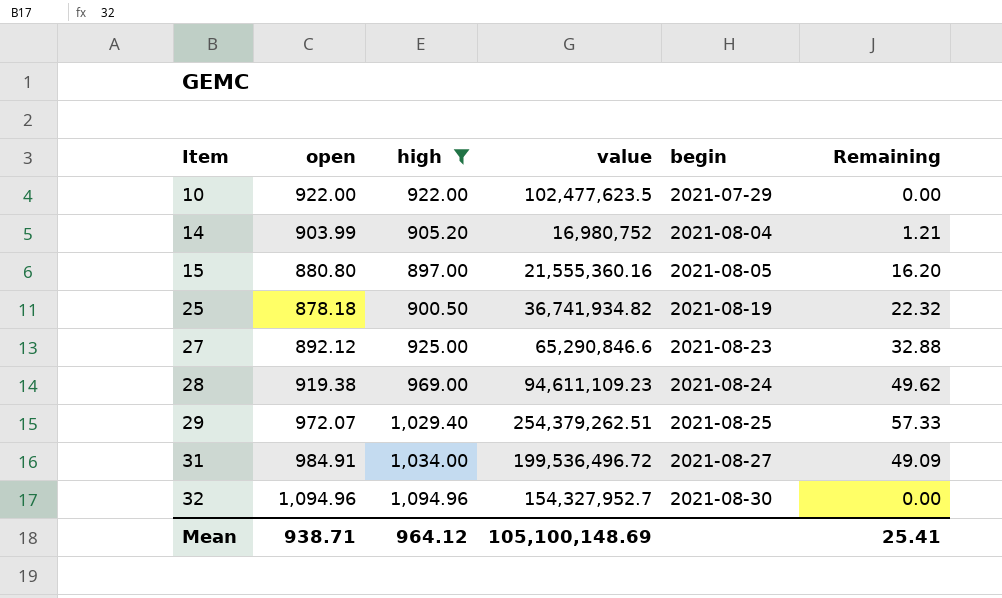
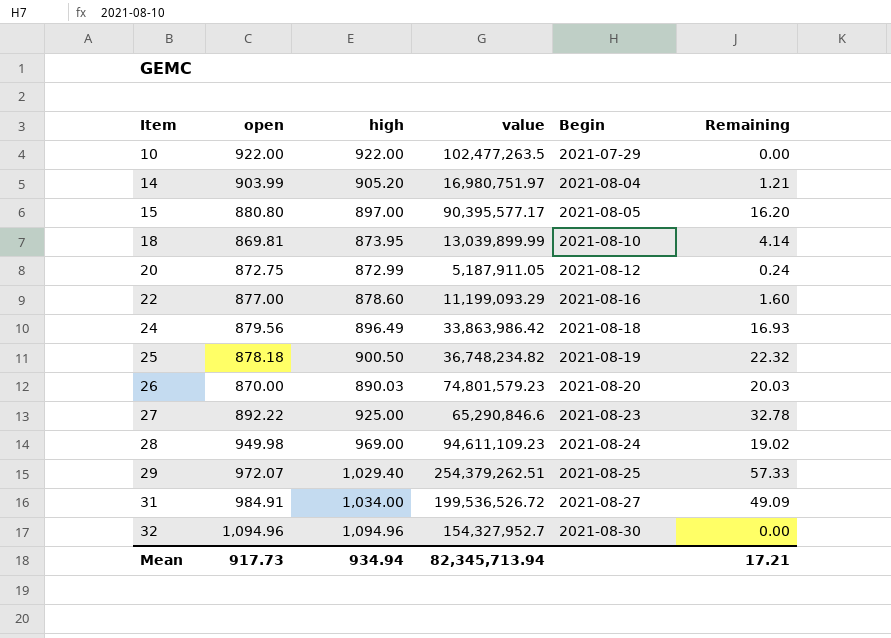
filter: high >= 897.00 -> none
column name: begin -> Begin
10 | value: 102,477,623.5 -> 102,477,263.5
14 | value: 16,980,752 -> 16,980,751.97
15 | value: 21,555,360.16 -> 90,395,577.17
25 | value: 36,741,934.82 -> 36,748,234.82
27 | open: 892.12 -> 892.22
27 | Remaining: 32.88 -> 32.78
28 | open: 919.38 -> 949.98
28 | Remaining: 49.62 -> 19.02
31 | value: 199,536,496.72 -> 199,536,526.72
Mean | open: 938.71 -> 917.73
Mean | high: 964.12 -> 934.94
Mean | value: 105,100,148.69 -> 82,345,713.94
Mean | Remaining: 25.41 -> 17.21

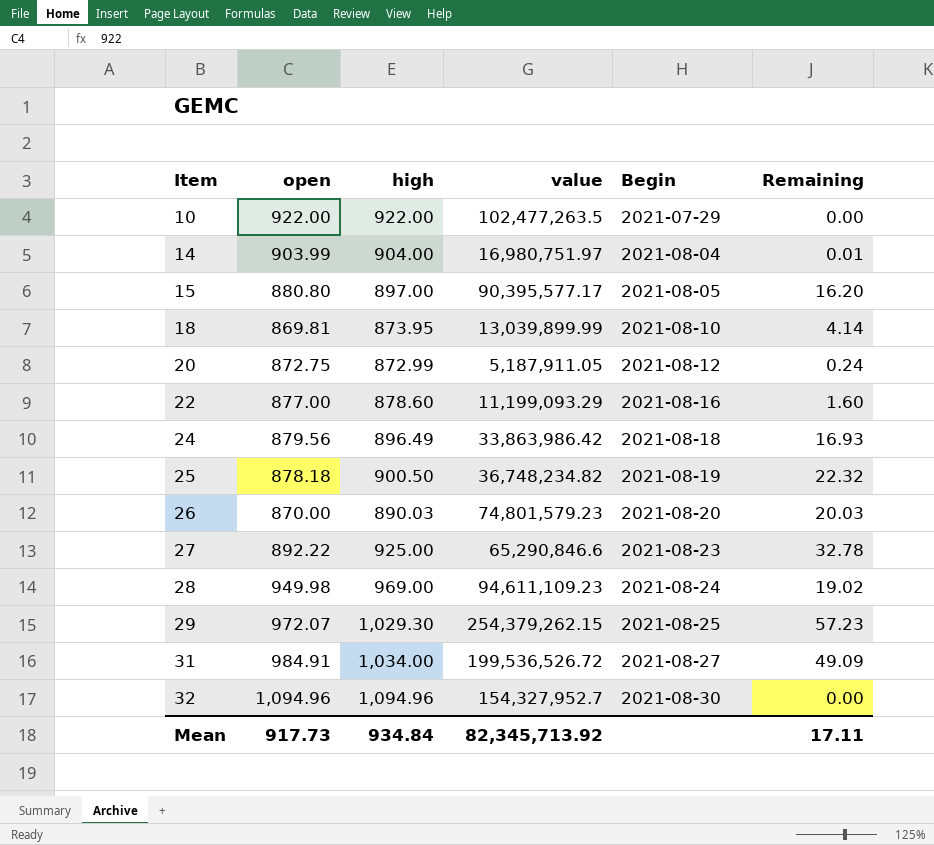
14 | high: 905.20 -> 904.00
14 | Remaining: 1.21 -> 0.01
29 | high: 1,029.40 -> 1,029.30
29 | value: 254,379,262.51 -> 254,379,262.15
29 | Remaining: 57.33 -> 57.23
Mean | high: 934.94 -> 934.84
Mean | value: 82,345,713.94 -> 82,345,713.92
Mean | Remaining: 17.21 -> 17.11

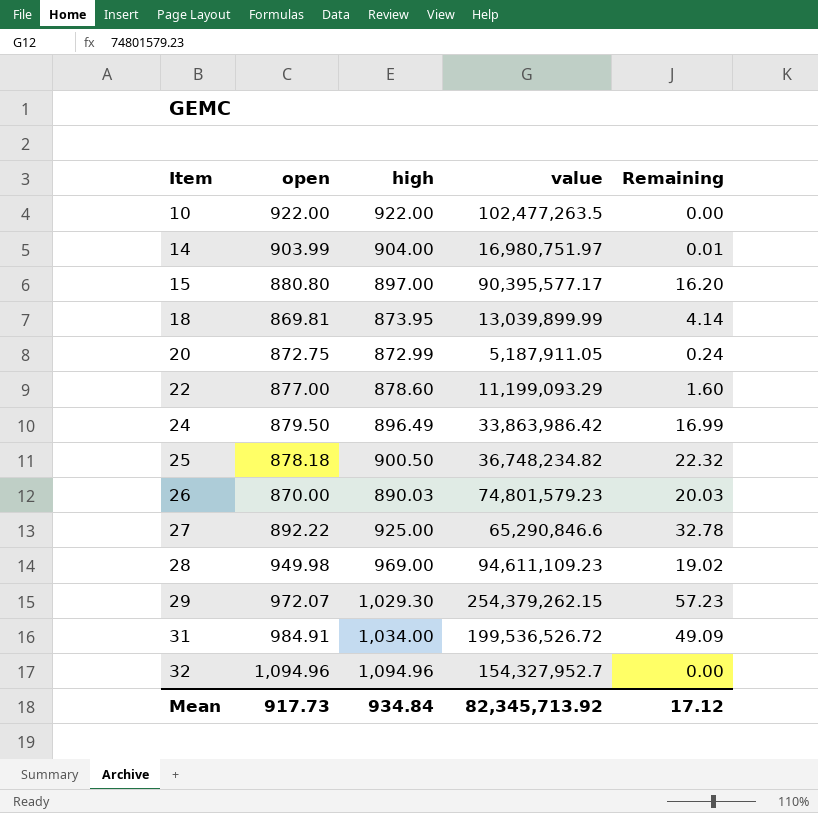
column Begin | position: 5 -> none
24 | open: 879.56 -> 879.50
24 | Remaining: 16.93 -> 16.99
Mean | Remaining: 17.11 -> 17.12

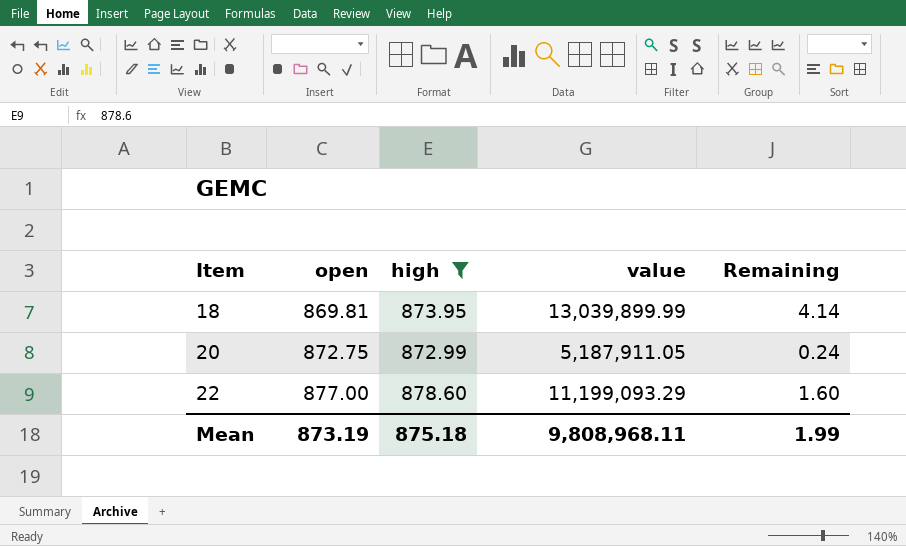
filter: none -> high <= 878.60
Mean | open: 917.73 -> 873.19
Mean | high: 934.84 -> 875.18
Mean | value: 82,345,713.92 -> 9,808,968.11
Mean | Remaining: 17.12 -> 1.99

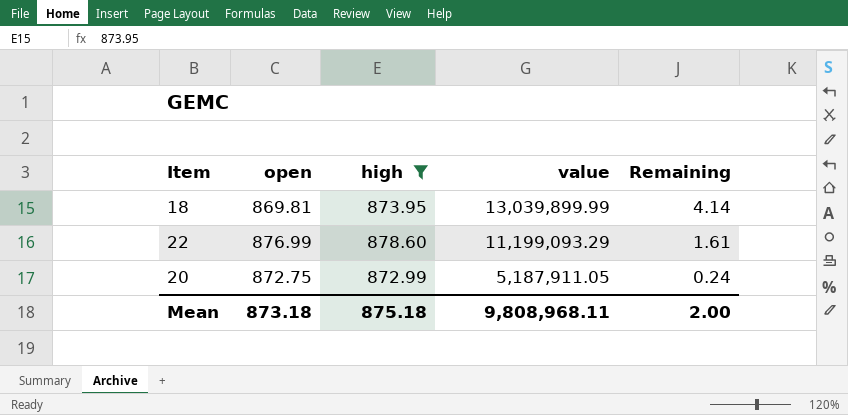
row order: Item ascending -> value descending
22 | open: 877.00 -> 876.99
22 | Remaining: 1.60 -> 1.61
Mean | open: 873.19 -> 873.18
Mean | Remaining: 1.99 -> 2.00

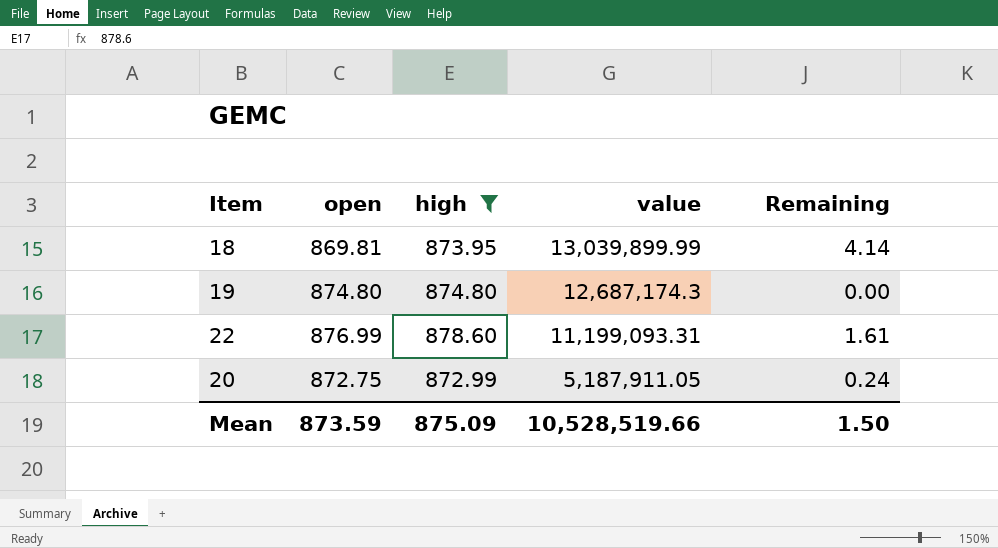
row 19: none -> 874.80 | 874.80 | 12,687,174.3 | 0.00
22 | value: 11,199,093.29 -> 11,199,093.31
Mean | open: 873.18 -> 873.59
Mean | high: 875.18 -> 875.09
Mean | value: 9,808,968.11 -> 10,528,519.66
Mean | Remaining: 2.00 -> 1.50

